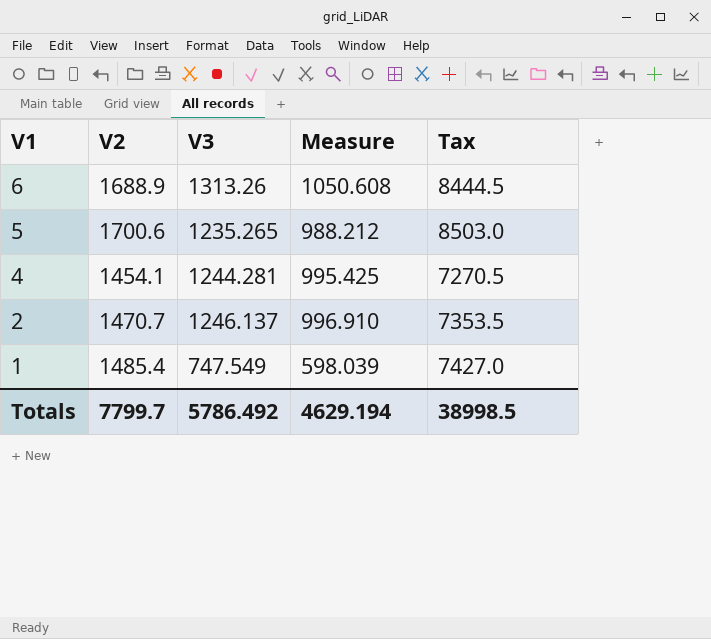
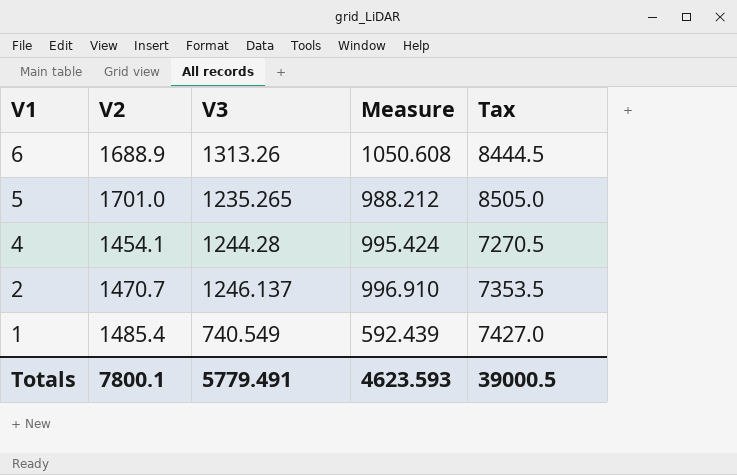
5 | V2: 1700.6 -> 1701.0
5 | Tax: 8503.0 -> 8505.0
4 | V3: 1244.281 -> 1244.28
4 | Measure: 995.425 -> 995.424
1 | V3: 747.549 -> 740.549
1 | Measure: 598.039 -> 592.439
Totals | V2: 7799.7 -> 7800.1
Totals | V3: 5786.492 -> 5779.491
Totals | Measure: 4629.194 -> 4623.593
Totals | Tax: 38998.5 -> 39000.5

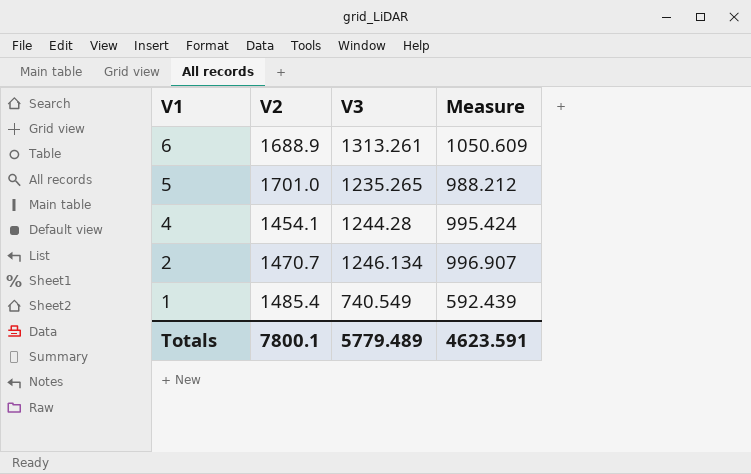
column Tax | formula: [V2] * 5 -> none
6 | V3: 1313.26 -> 1313.261
6 | Measure: 1050.608 -> 1050.609
2 | V3: 1246.137 -> 1246.134
2 | Measure: 996.910 -> 996.907
Totals | V3: 5779.491 -> 5779.489
Totals | Measure: 4623.593 -> 4623.591

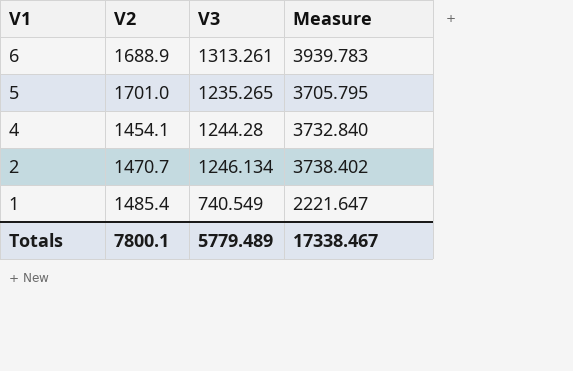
column Measure | formula: [V3] * 0.8 -> [V3] * 3
Totals | Measure: 4623.591 -> 17338.467

